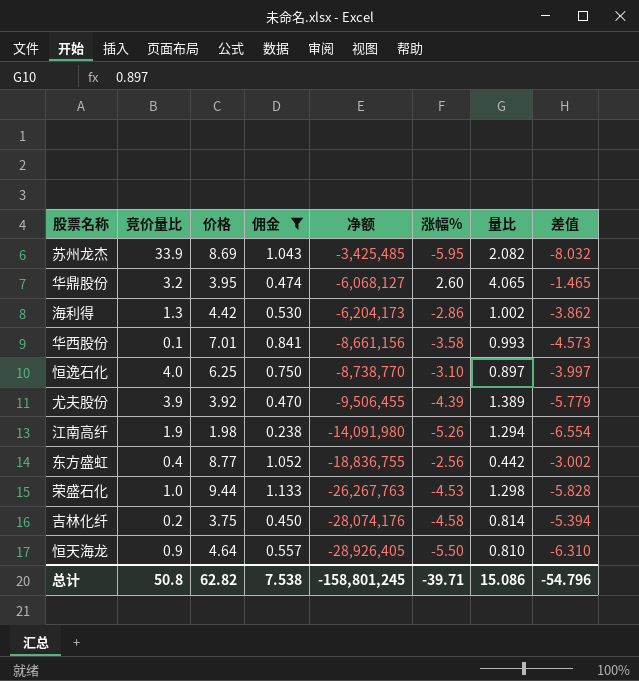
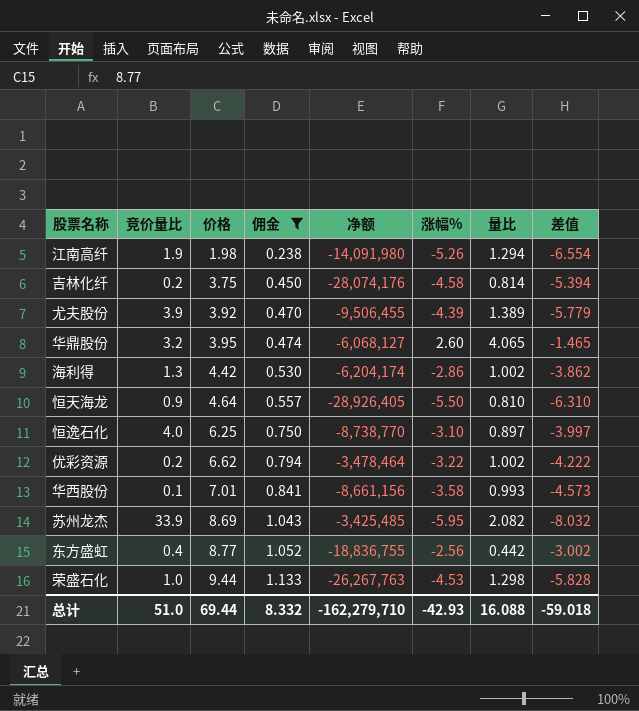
row order: 净额 descending -> 价格 ascending
海利得 | 净额: -6,204,173 -> -6,204,174
row 优彩资源: none -> 0.2 | 6.62 | 0.794 | -3,478,464 | -3.22 | 1.002 | -4.222
总计 | 竞价量比: 50.8 -> 51.0
总计 | 价格: 62.82 -> 69.44
总计 | 佣金: 7.538 -> 8.332
总计 | 净额: -158,801,245 -> -162,279,710
总计 | 涨幅%: -39.71 -> -42.93
总计 | 量比: 15.086 -> 16.088
总计 | 差值: -54.796 -> -59.018

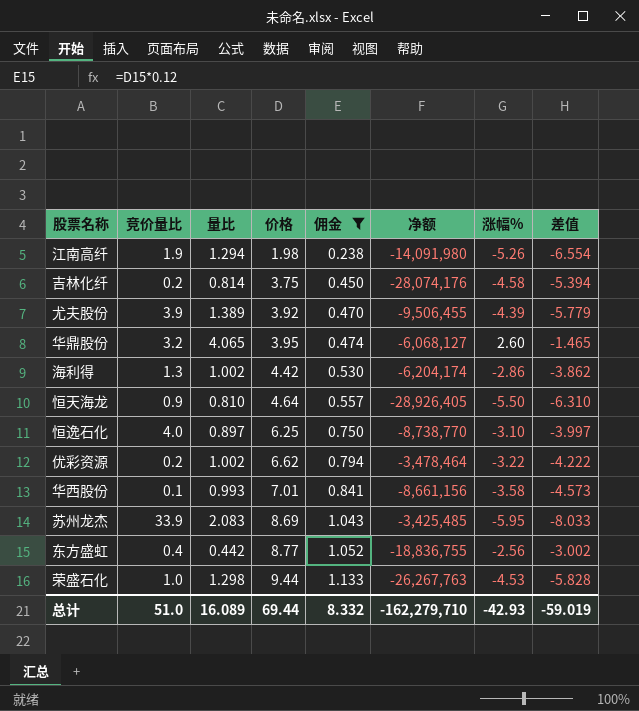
column 量比 | position: 7 -> 3
苏州龙杰 | 量比: 2.082 -> 2.083
苏州龙杰 | 差值: -8.032 -> -8.033
总计 | 量比: 16.088 -> 16.089
总计 | 差值: -59.018 -> -59.019

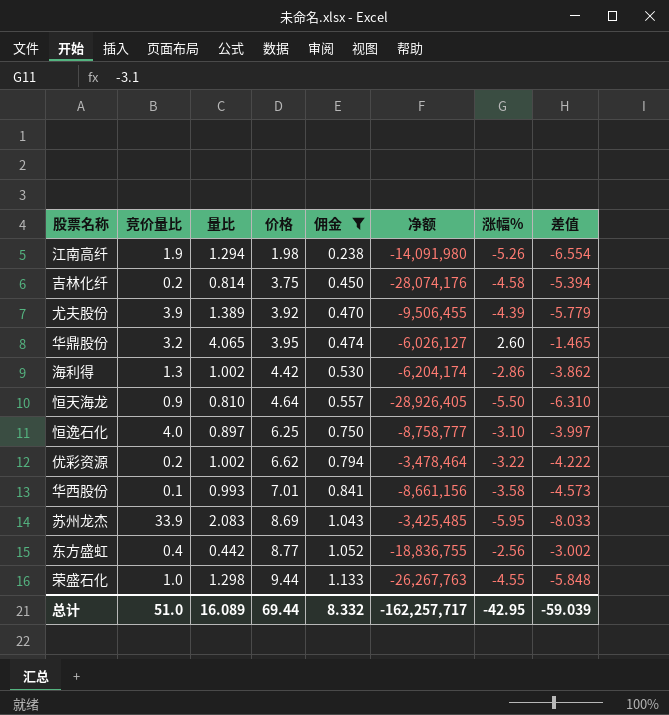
华鼎股份 | 净额: -6,068,127 -> -6,026,127
恒逸石化 | 净额: -8,738,770 -> -8,758,777
荣盛石化 | 涨幅%: -4.53 -> -4.55
荣盛石化 | 差值: -5.828 -> -5.848
总计 | 净额: -162,279,710 -> -162,257,717
总计 | 涨幅%: -42.93 -> -42.95
总计 | 差值: -59.019 -> -59.039

